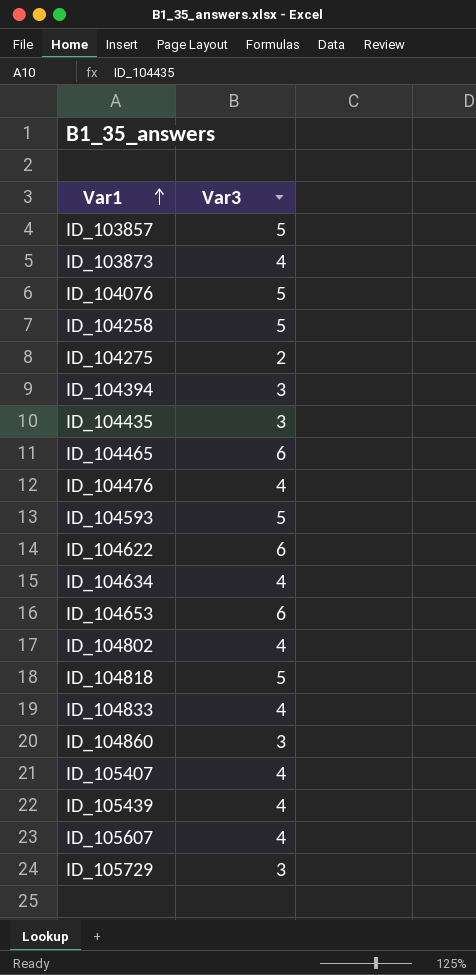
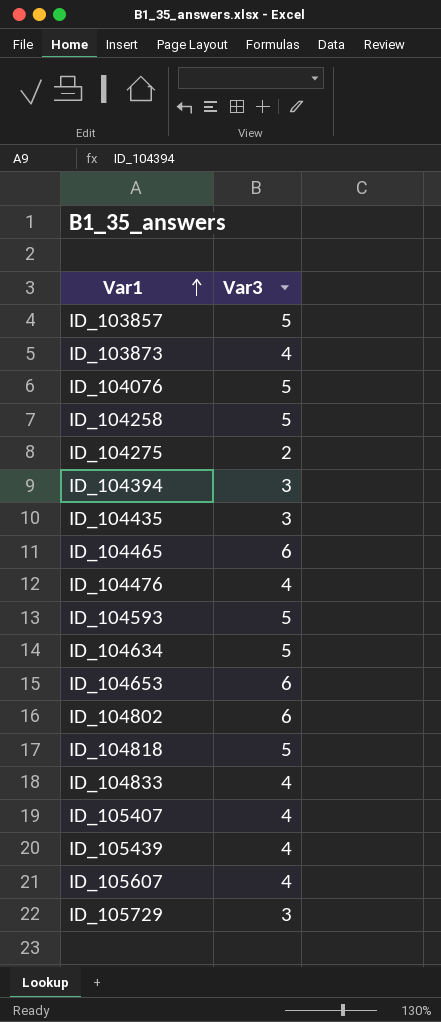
row ID_104622: 6 -> none
row ID_104860: 3 -> none
ID_104634 | Var3: 4 -> 5
ID_104802 | Var3: 4 -> 6

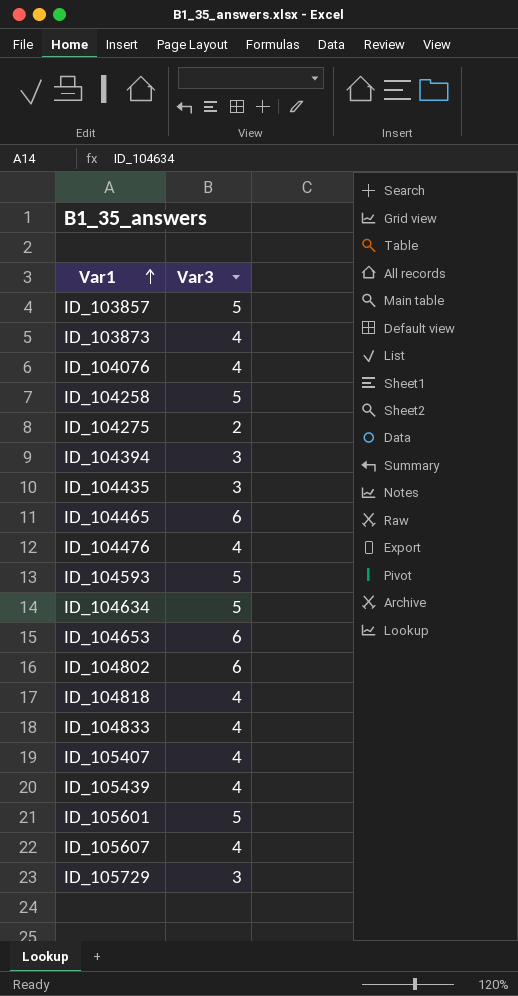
ID_104076 | Var3: 5 -> 4
ID_104818 | Var3: 5 -> 4
row ID_105601: none -> 5

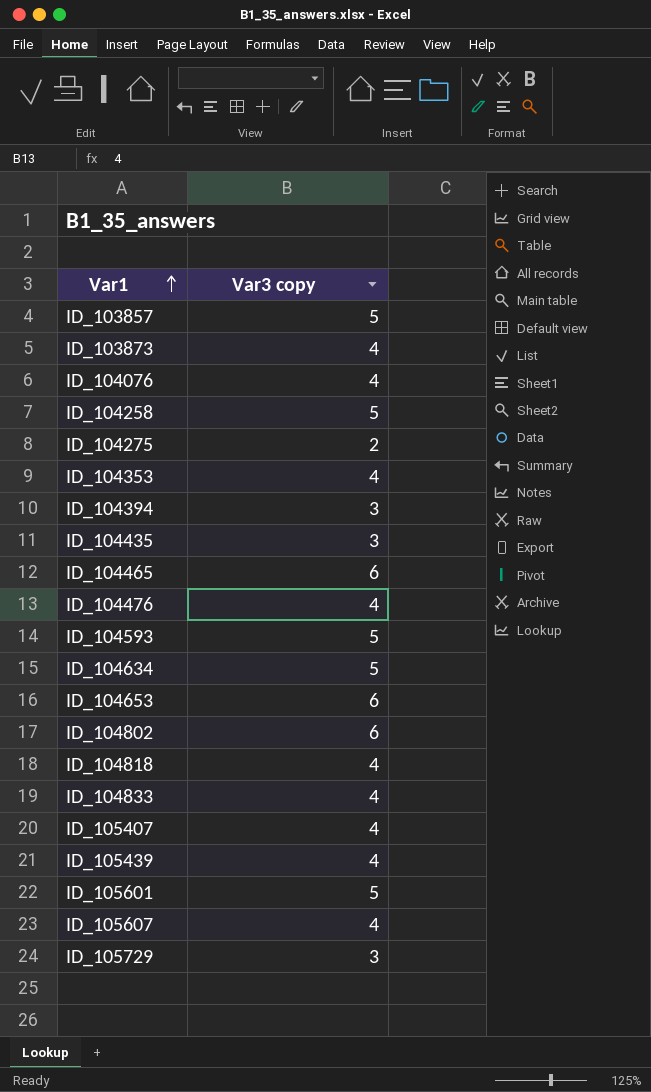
column name: Var3 -> Var3 copy
row ID_104353: none -> 4

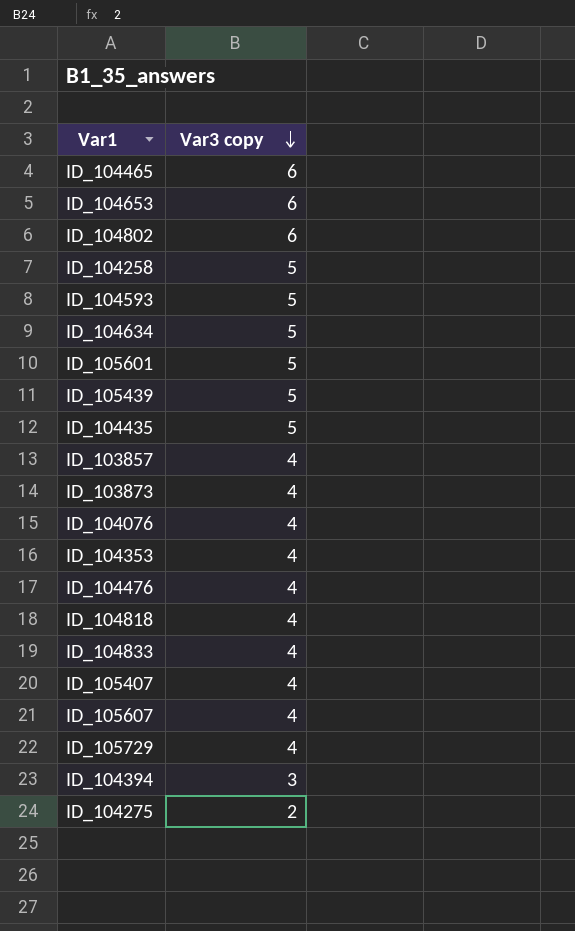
row order: Var1 ascending -> Var3 copy descending
ID_105439 | Var3 copy: 4 -> 5
ID_104435 | Var3 copy: 3 -> 5
ID_103857 | Var3 copy: 5 -> 4
ID_105729 | Var3 copy: 3 -> 4

